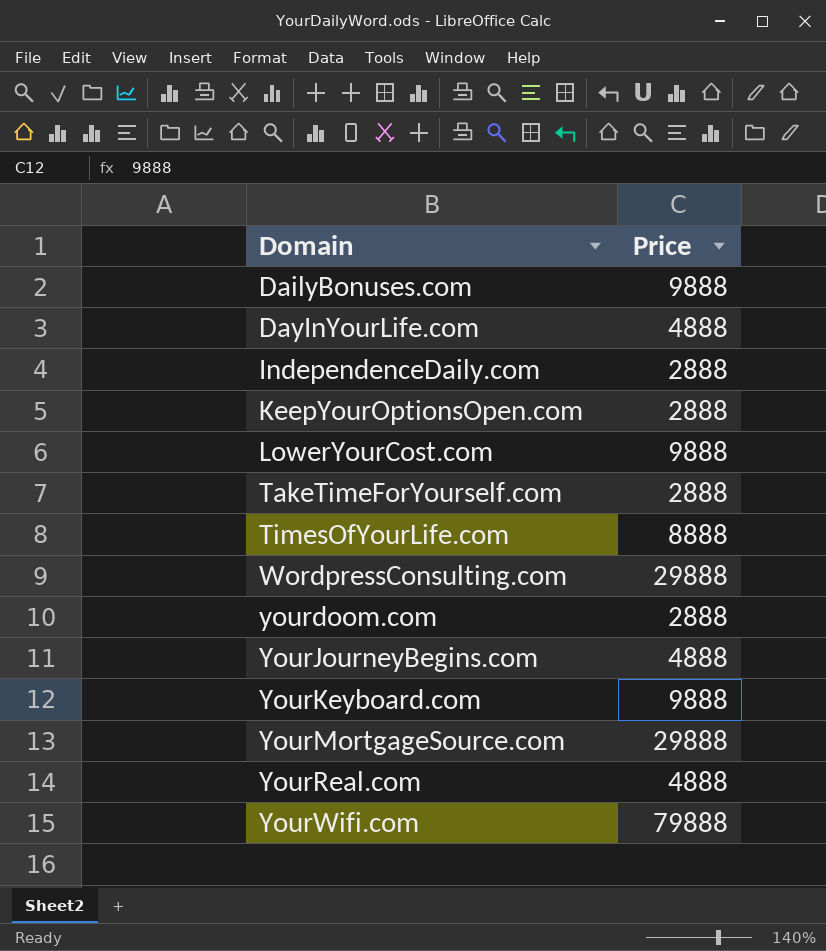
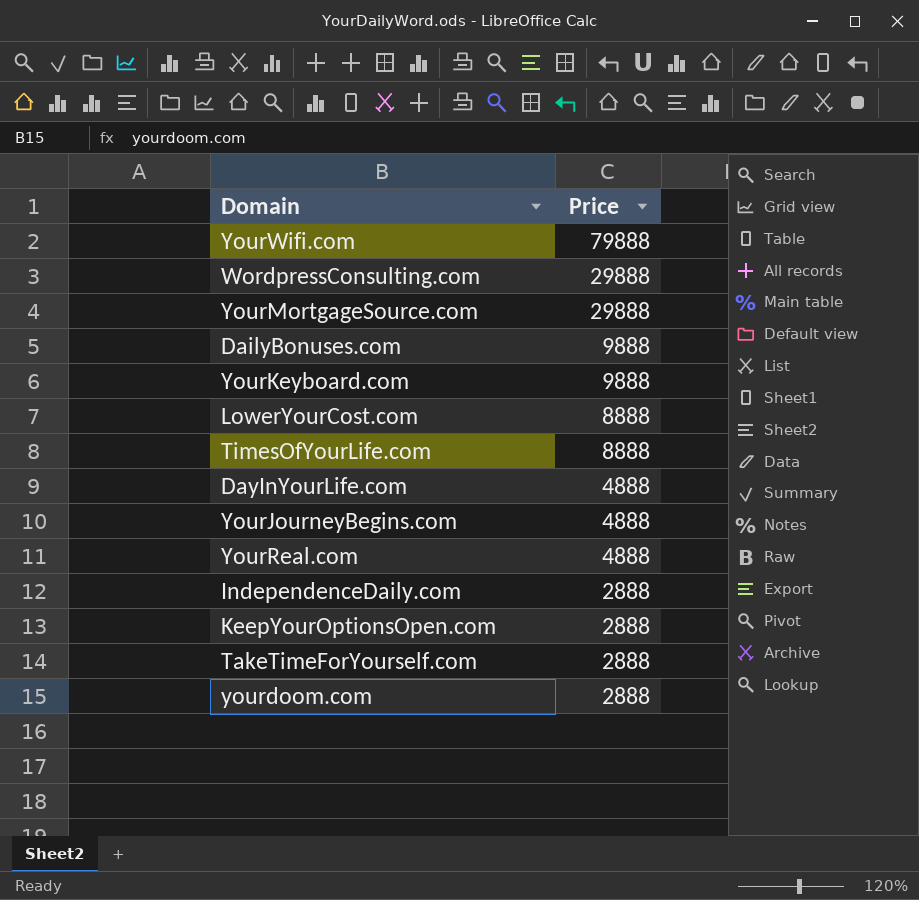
row order: Domain ascending -> Price descending
LowerYourCost.com | Price: 9888 -> 8888

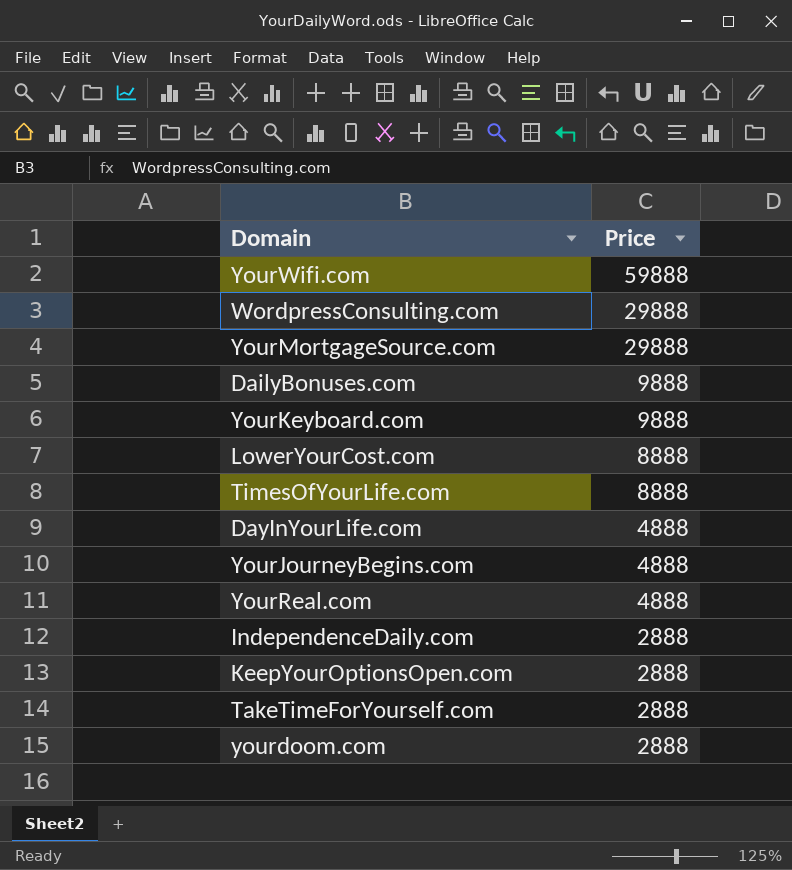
YourWifi.com | Price: 79888 -> 59888

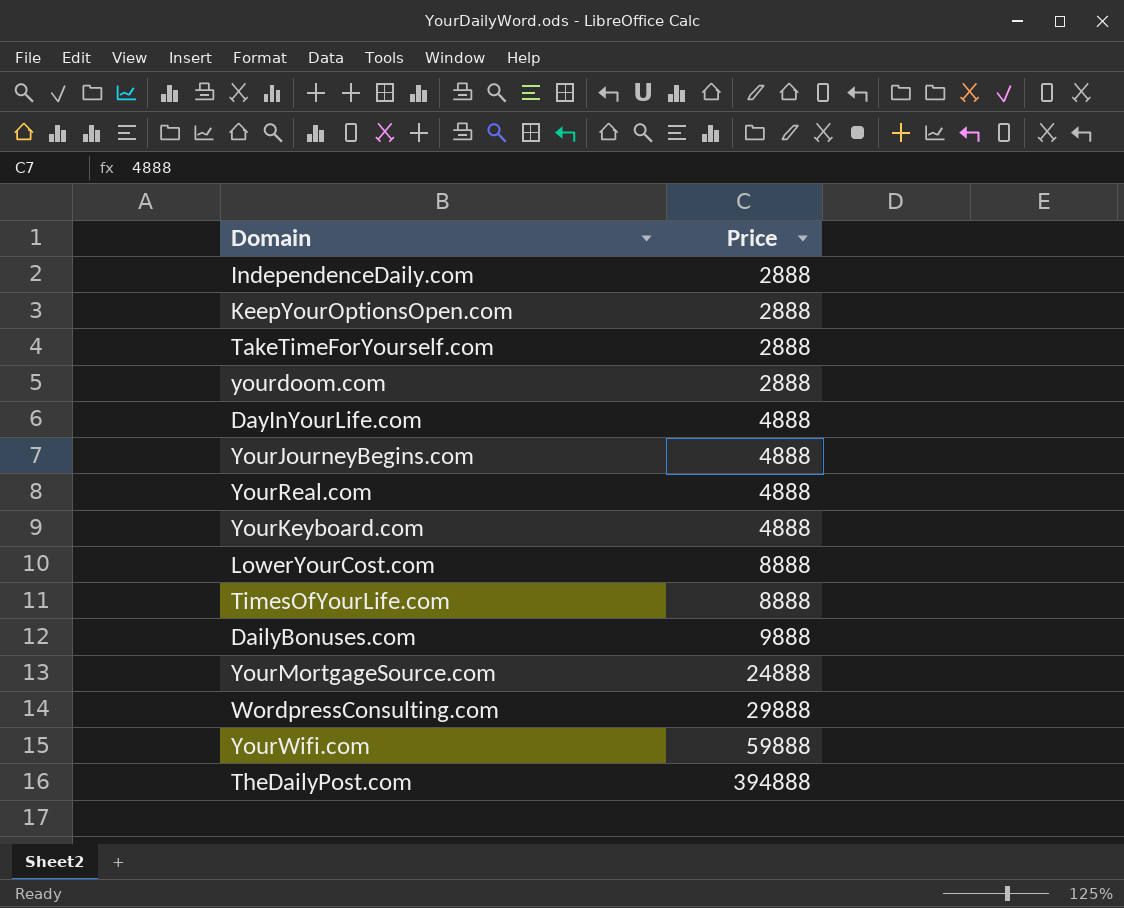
row order: Price descending -> Price ascending
YourKeyboard.com | Price: 9888 -> 4888
YourMortgageSource.com | Price: 29888 -> 24888
row TheDailyPost.com: none -> 394888

